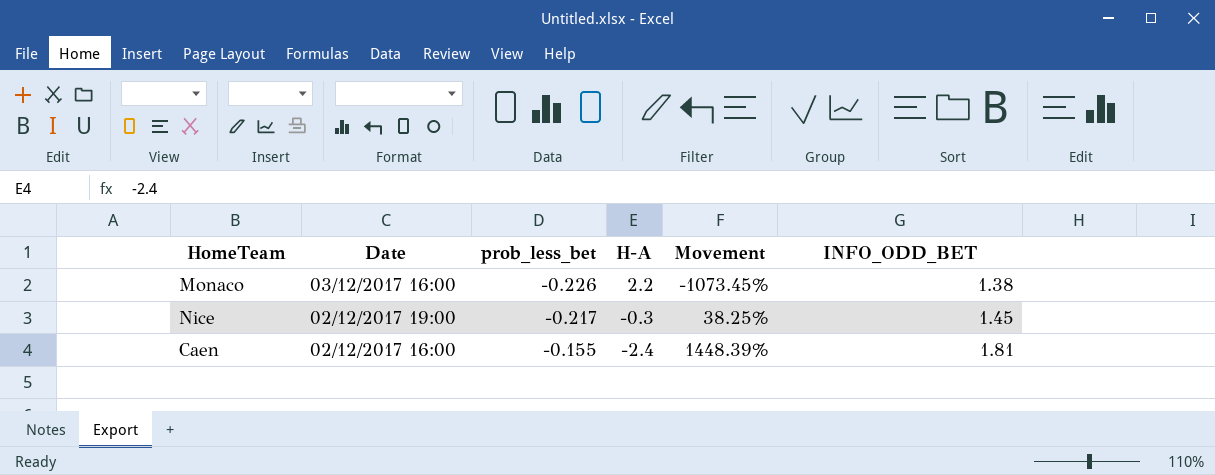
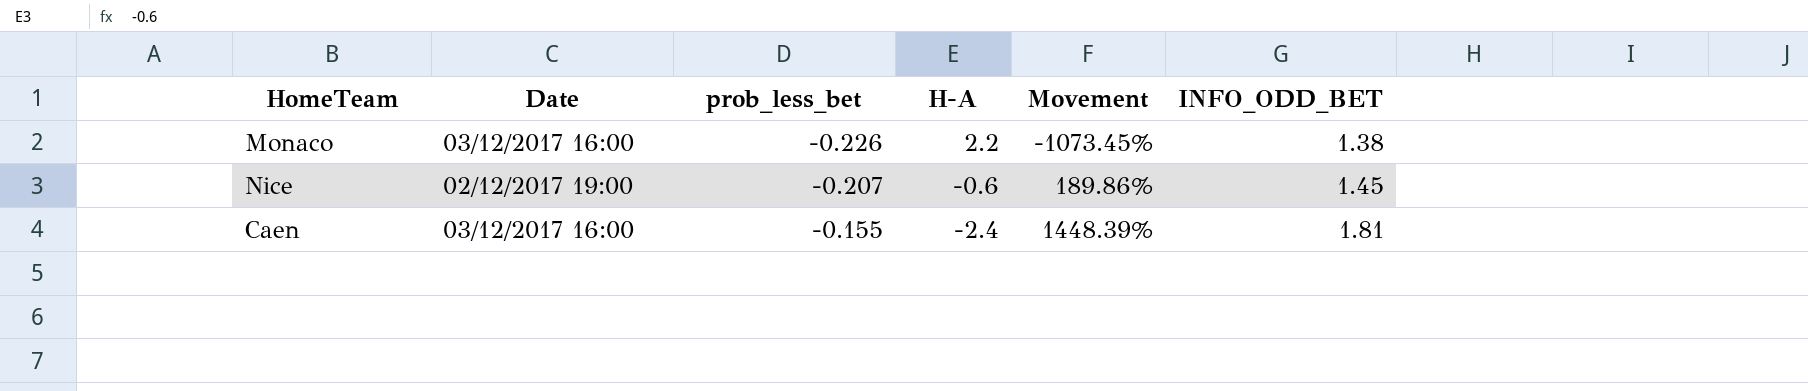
Nice | prob_less_bet: -0.217 -> -0.207
Nice | H-A: -0.3 -> -0.6
Nice | Movement: 38.25% -> 189.86%
Caen | Date: 02/12/2017 16:00 -> 03/12/2017 16:00

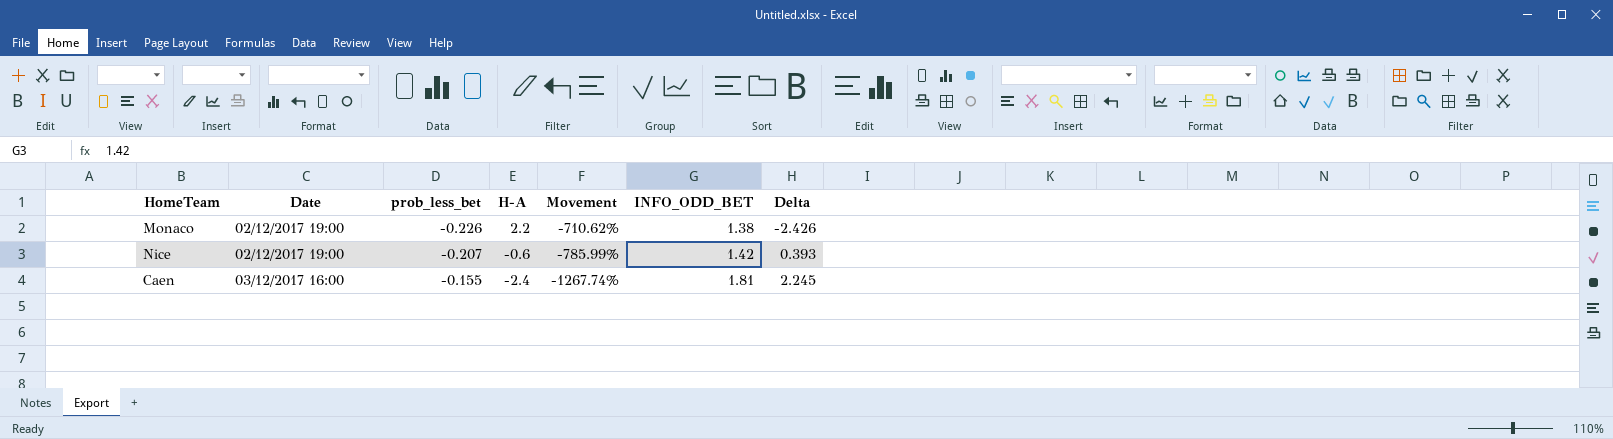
column Movement | formula: ([H-A] - [prob_less_bet]) / [prob_less_bet] -> ([INFO_ODD_BET] - [prob_less_bet]) / [prob_less_bet]
column Delta | formula: none -> [prob_less_bet] - [H-A]
Monaco | Date: 03/12/2017 16:00 -> 02/12/2017 19:00
Nice | INFO_ODD_BET: 1.45 -> 1.42

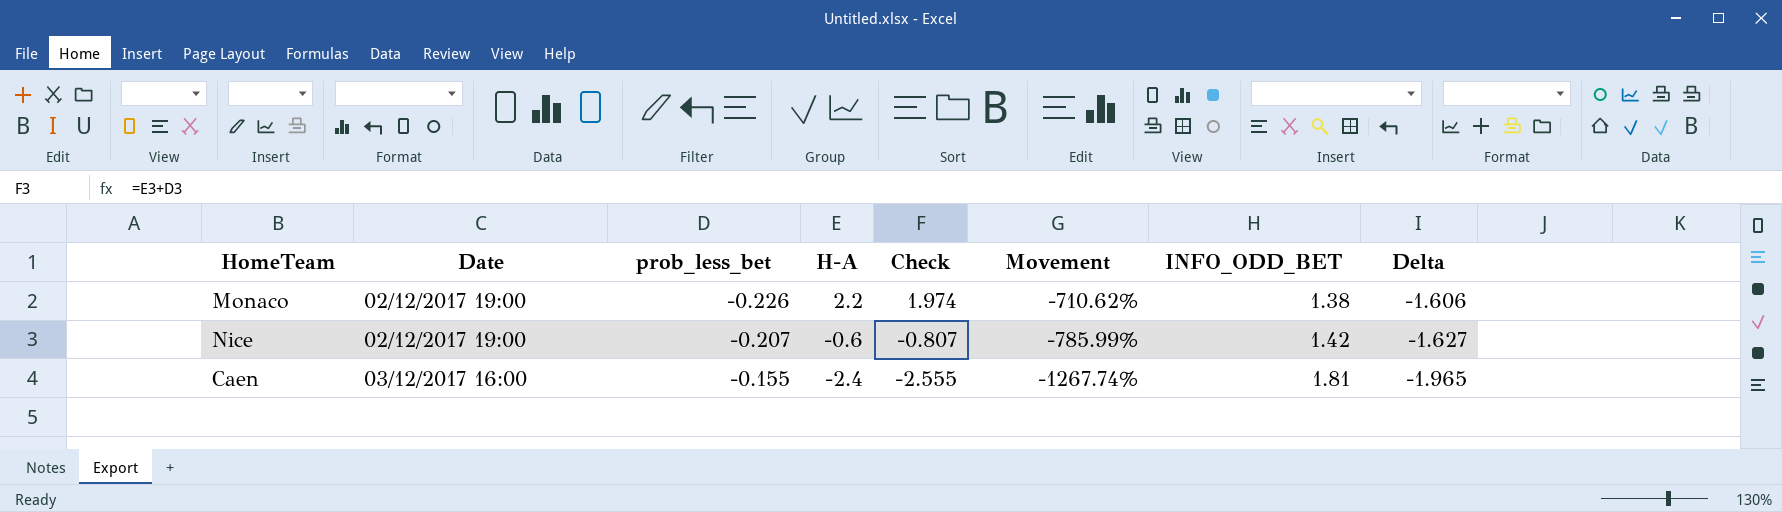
column Check | formula: none -> [prob_less_bet] + [H-A]
column Delta | formula: [prob_less_bet] - [H-A] -> [prob_less_bet] - [INFO_ODD_BET]

